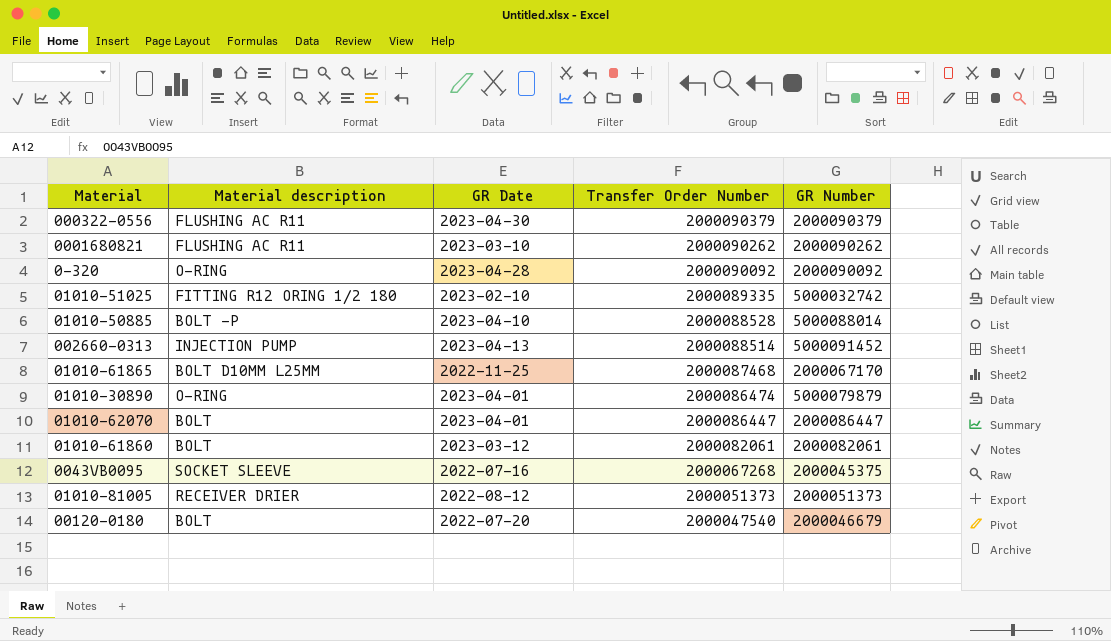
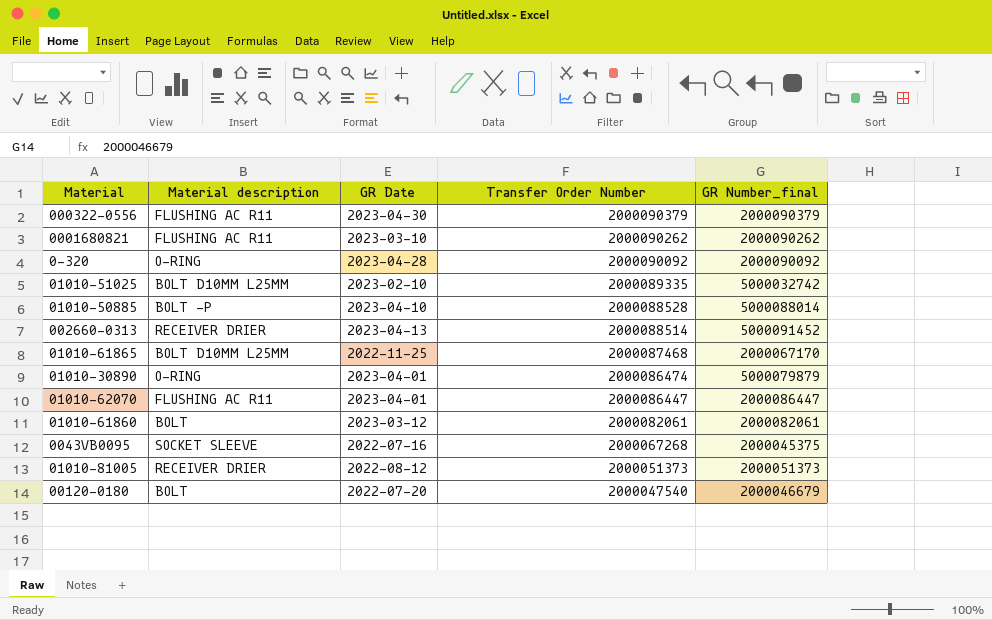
column name: GR Number -> GR Number_final
01010-51025 | Material description: FITTING R12 ORING 1/2 180 -> BOLT D10MM L25MM
002660-0313 | Material description: INJECTION PUMP -> RECEIVER DRIER
01010-62070 | Material description: BOLT -> FLUSHING AC R11

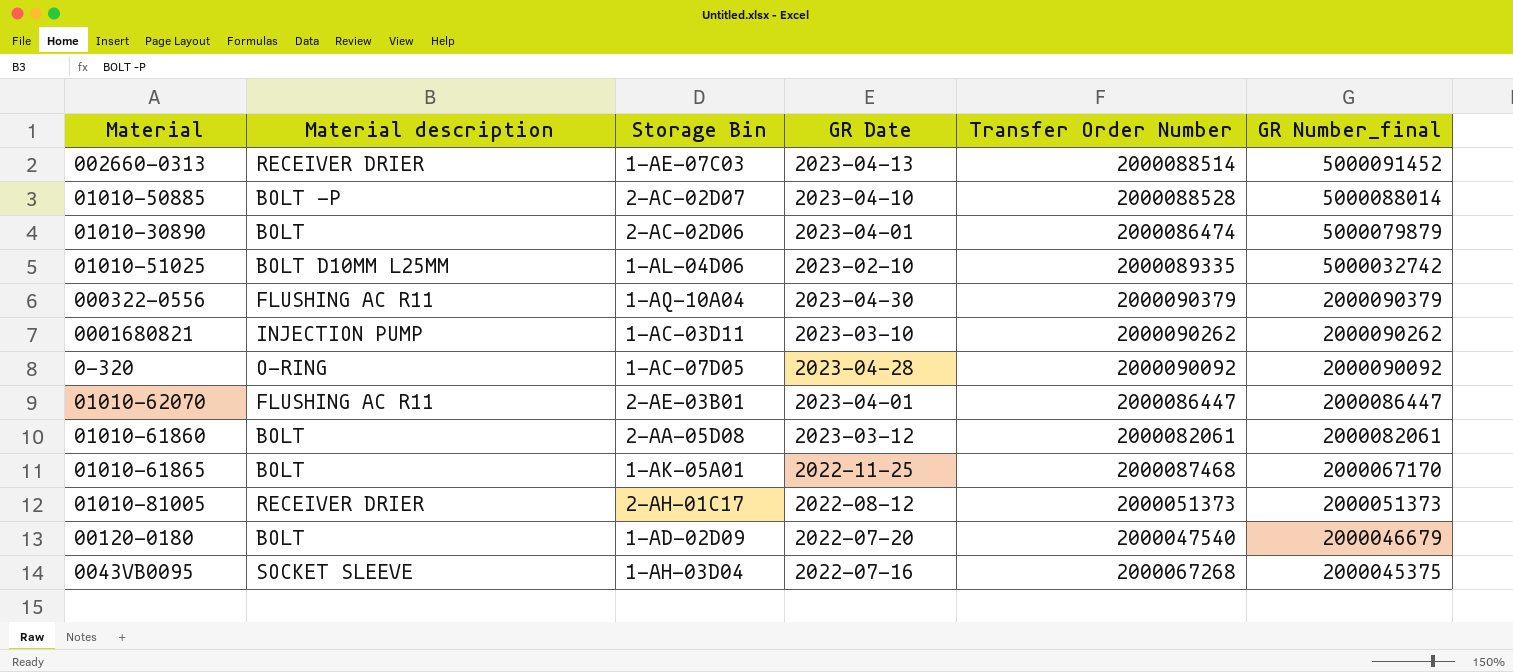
row order: Transfer Order Number descending -> GR Number_final descending
column Storage Bin | position: none -> 3
01010-30890 | Material description: O-RING -> BOLT
0001680821 | Material description: FLUSHING AC R11 -> INJECTION PUMP
01010-61865 | Material description: BOLT D10MM L25MM -> BOLT

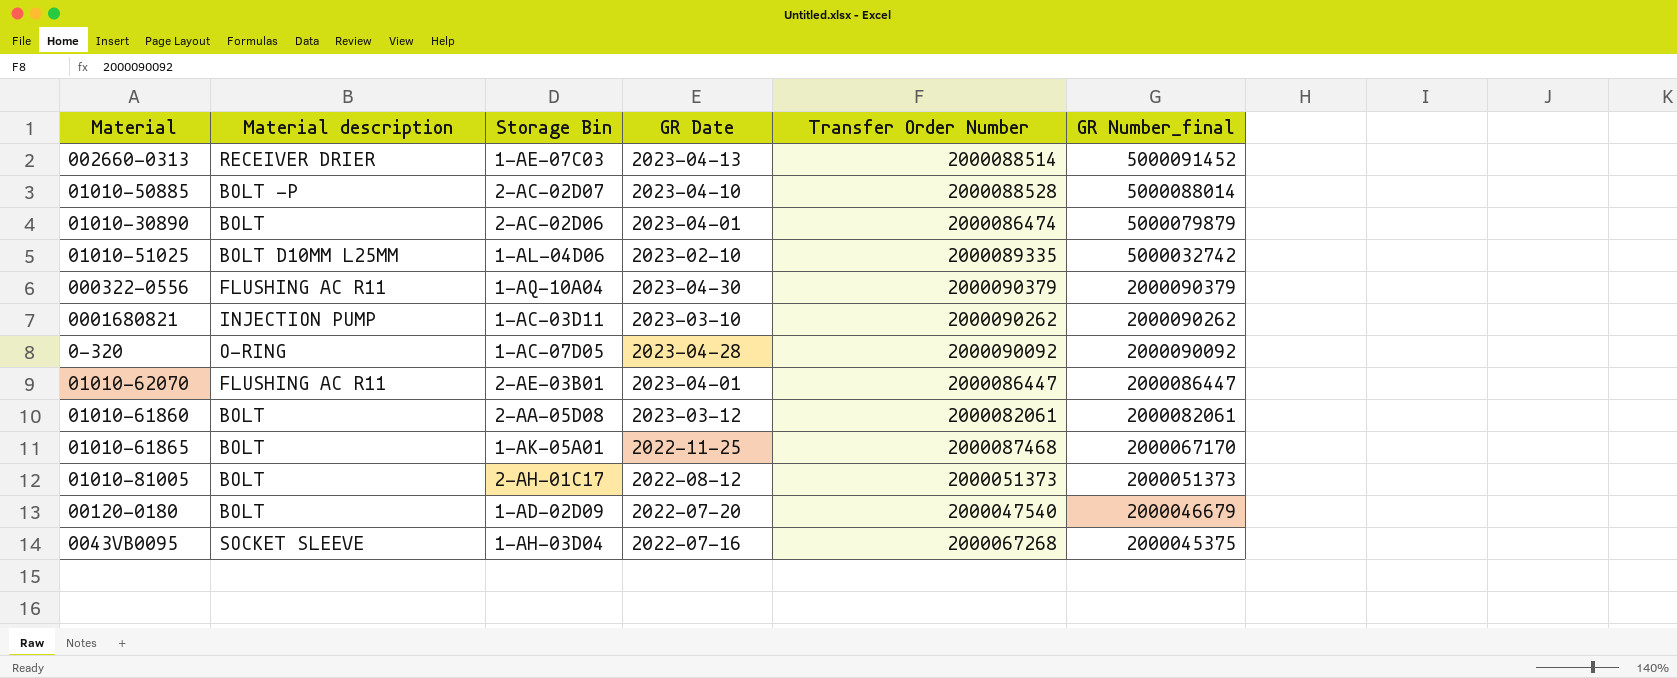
01010-81005 | Material description: RECEIVER DRIER -> BOLT

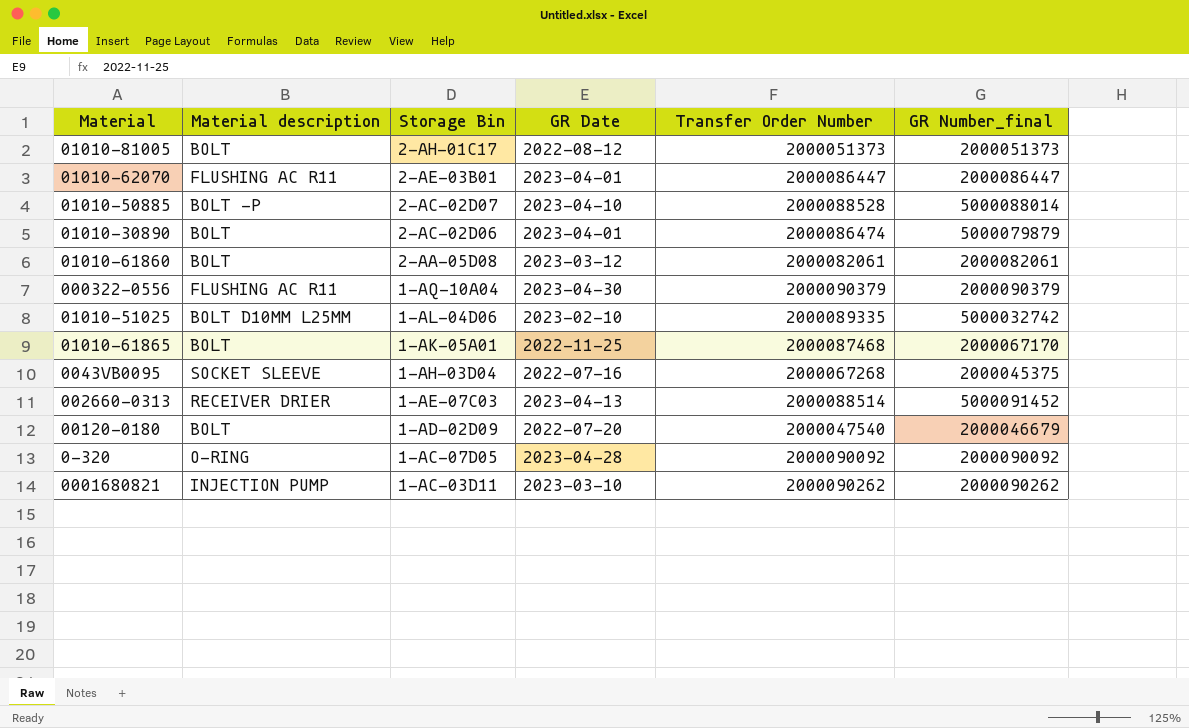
row order: GR Number_final descending -> Storage Bin descending

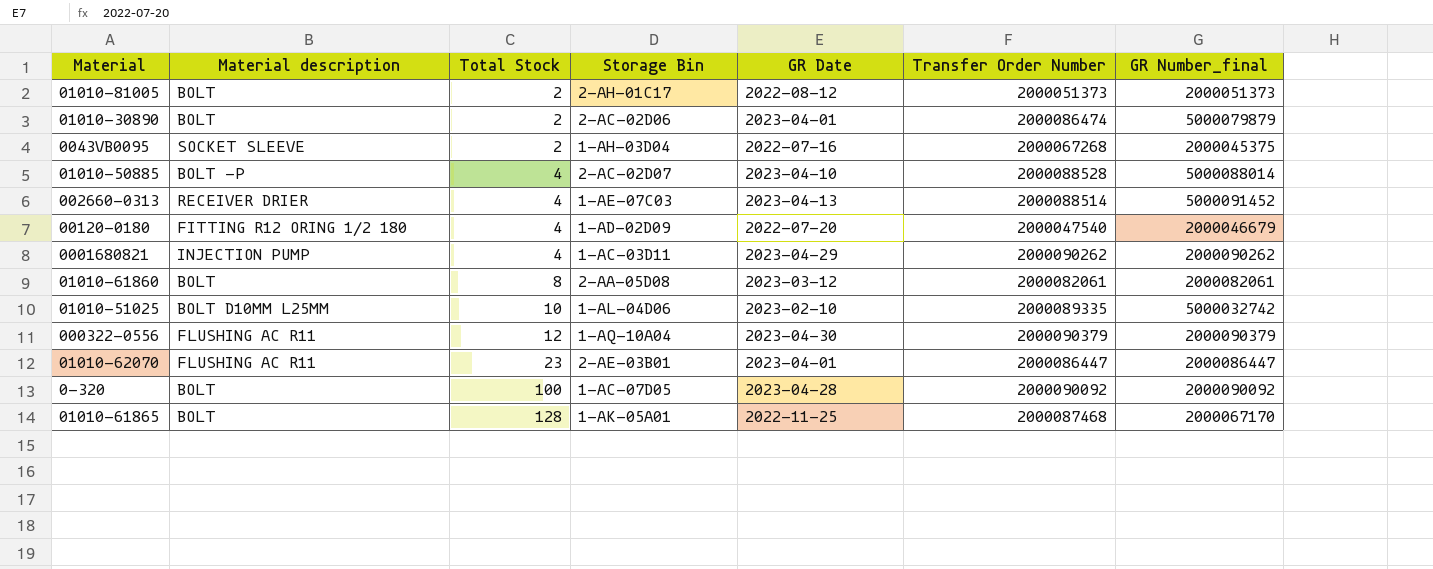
row order: Storage Bin descending -> Total Stock ascending
column Total Stock | position: none -> 3
00120-0180 | Material description: BOLT -> FITTING R12 ORING 1/2 180
0001680821 | GR Date: 2023-03-10 -> 2023-04-29
0-320 | Material description: O-RING -> BOLT

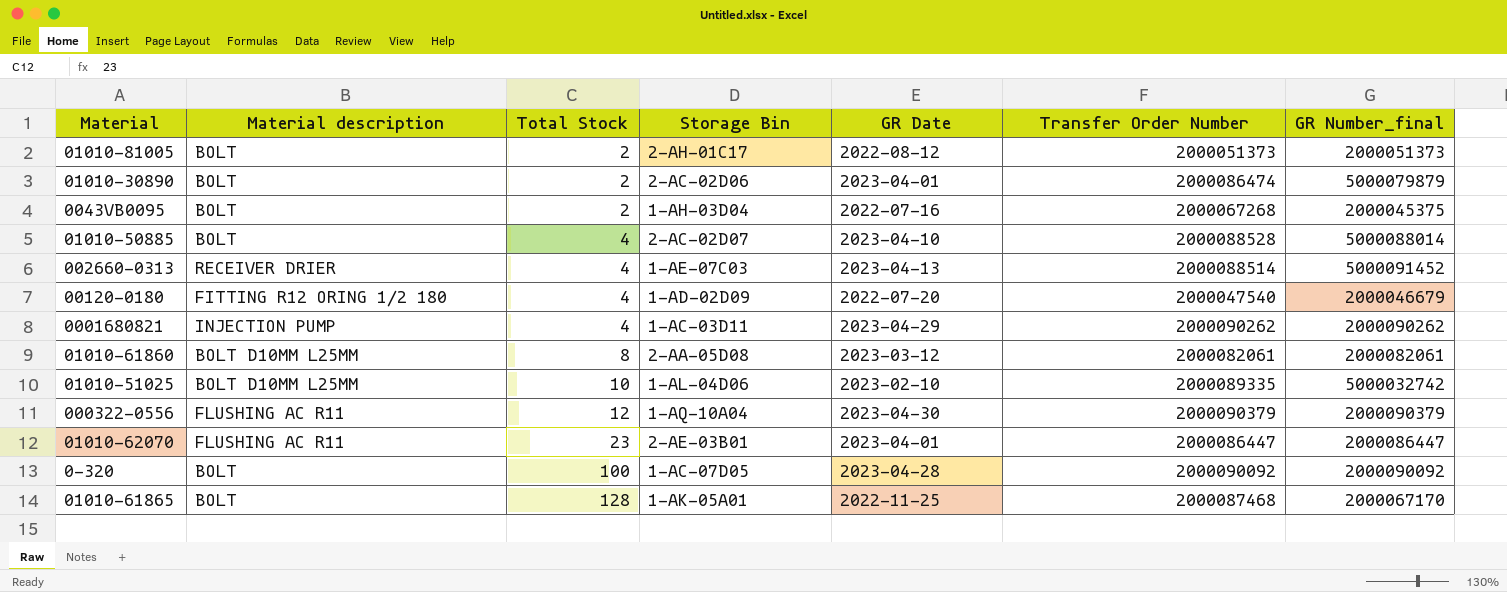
0043VB0095 | Material description: SOCKET SLEEVE -> BOLT
01010-50885 | Material description: BOLT -P -> BOLT
01010-61860 | Material description: BOLT -> BOLT D10MM L25MM

